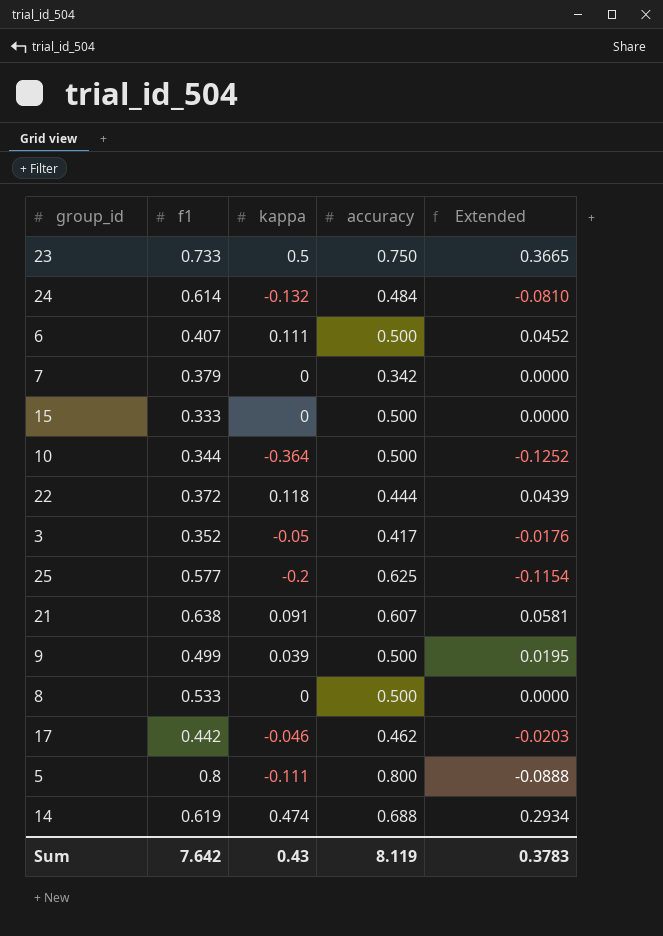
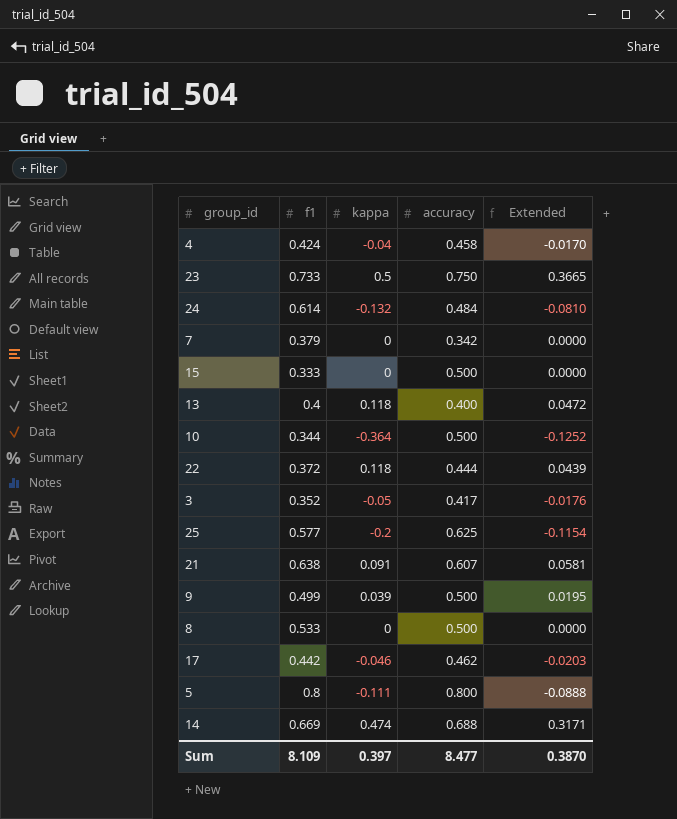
row 6: 0.407 | 0.111 | 0.500 | 0.0452 -> none
row 4: none -> 0.424 | -0.04 | 0.458 | -0.0170
row 13: none -> 0.4 | 0.118 | 0.400 | 0.0472
14 | f1: 0.619 -> 0.669
14 | Extended: 0.2934 -> 0.3171
Sum | f1: 7.642 -> 8.109
Sum | kappa: 0.43 -> 0.397
Sum | accuracy: 8.119 -> 8.477
Sum | Extended: 0.3783 -> 0.3870

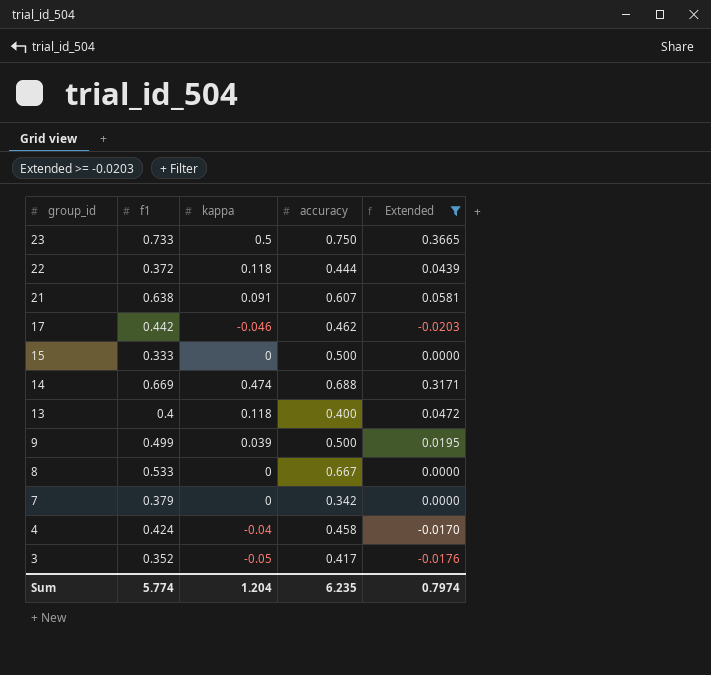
filter: none -> Extended >= -0.0203
row order: none -> group_id descending
8 | accuracy: 0.500 -> 0.667
Sum | f1: 8.109 -> 5.774
Sum | kappa: 0.397 -> 1.204
Sum | accuracy: 8.477 -> 6.235
Sum | Extended: 0.3870 -> 0.7974

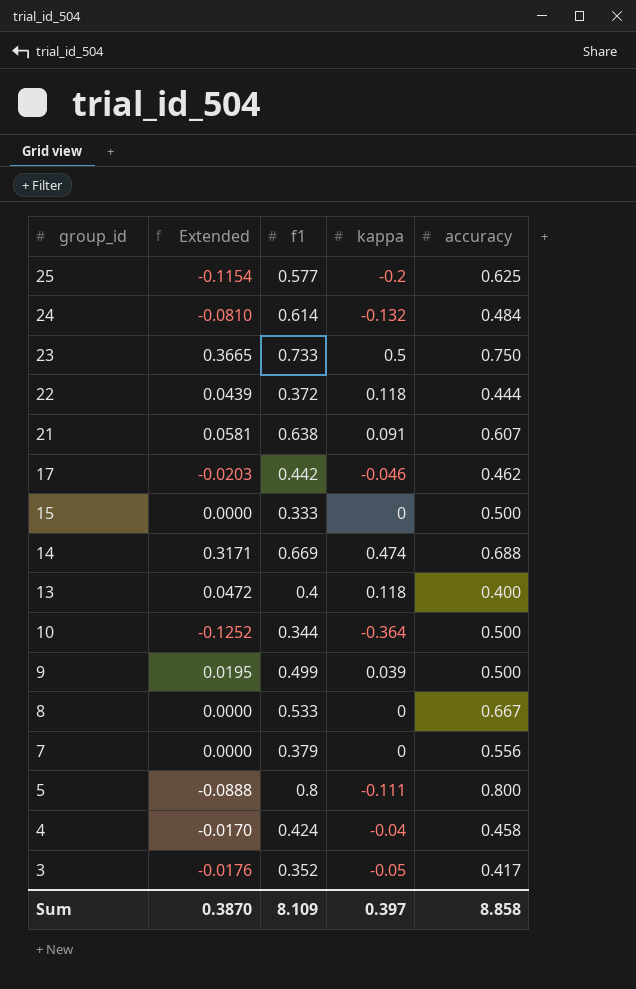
filter: Extended >= -0.0203 -> none
column Extended | position: 5 -> 2
7 | accuracy: 0.342 -> 0.556
Sum | Extended: 0.7974 -> 0.3870
Sum | f1: 5.774 -> 8.109
Sum | kappa: 1.204 -> 0.397
Sum | accuracy: 6.235 -> 8.858

